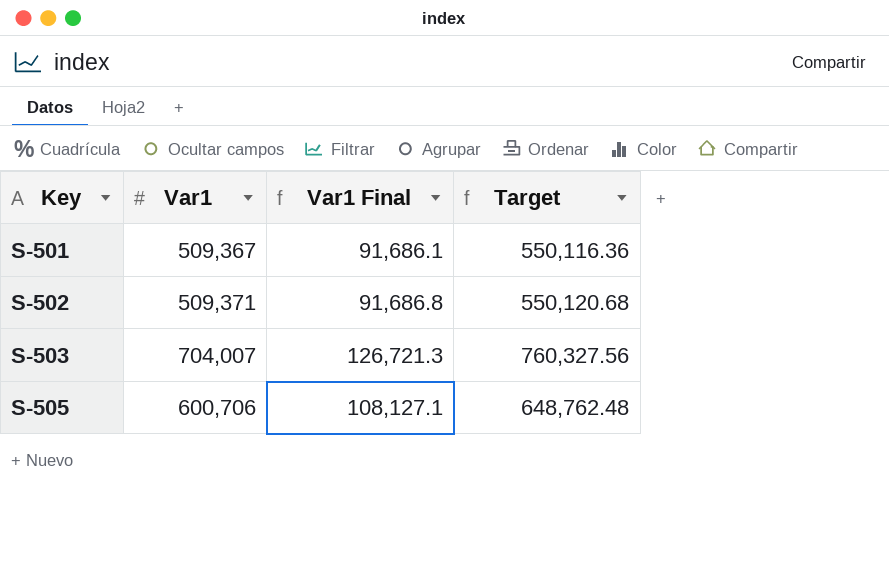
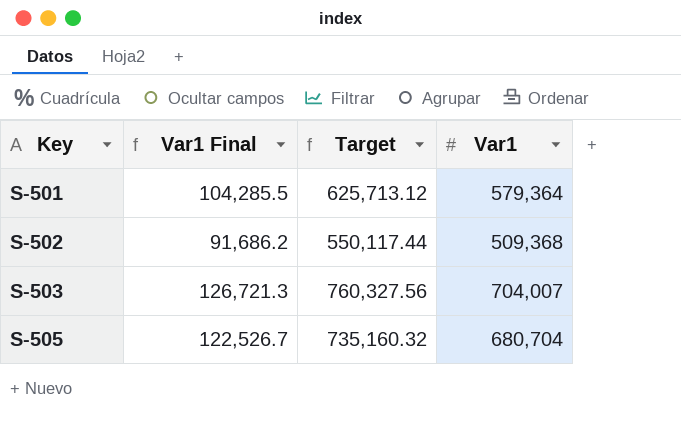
column Var1 | position: 2 -> 4
S-501 | Var1 Final: 91,686.1 -> 104,285.5
S-501 | Target: 550,116.36 -> 625,713.12
S-501 | Var1: 509,367 -> 579,364
S-502 | Var1 Final: 91,686.8 -> 91,686.2
S-502 | Target: 550,120.68 -> 550,117.44
S-502 | Var1: 509,371 -> 509,368
S-505 | Var1 Final: 108,127.1 -> 122,526.7
S-505 | Target: 648,762.48 -> 735,160.32
S-505 | Var1: 600,706 -> 680,704

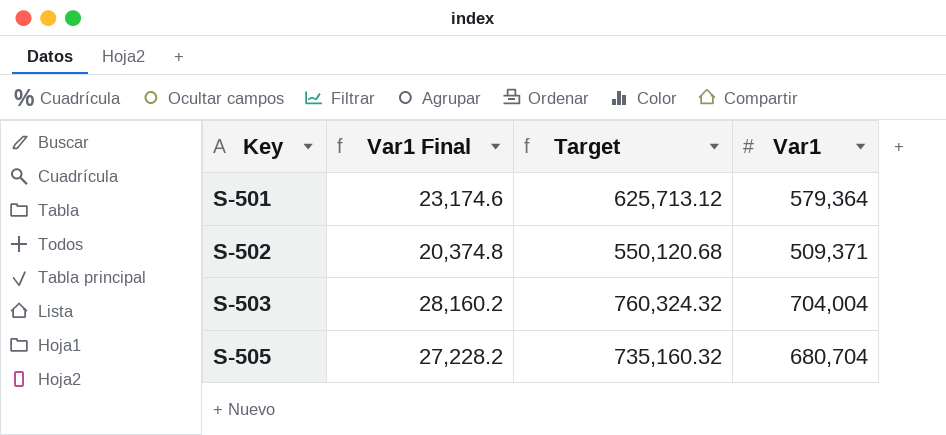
column Var1 Final | formula: [Var1] * 0.18 -> [Var1] * 0.04
S-502 | Target: 550,117.44 -> 550,120.68
S-502 | Var1: 509,368 -> 509,371
S-503 | Target: 760,327.56 -> 760,324.32
S-503 | Var1: 704,007 -> 704,004

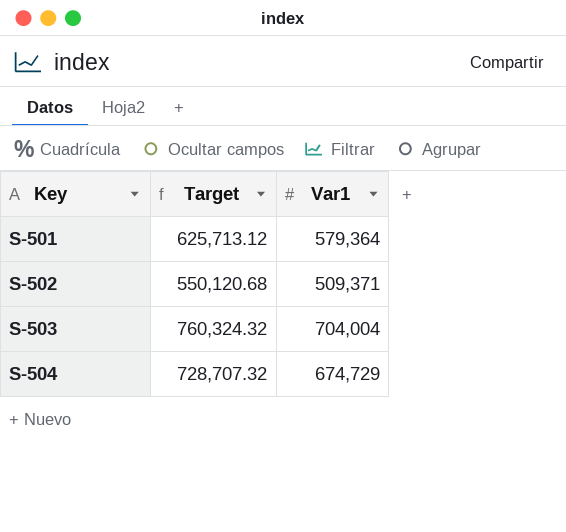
column Var1 Final | formula: [Var1] * 0.04 -> none
row S-505: 27,228.2 | 735,160.32 | 680,704 -> none
row S-504: none -> 728,707.32 | 674,729

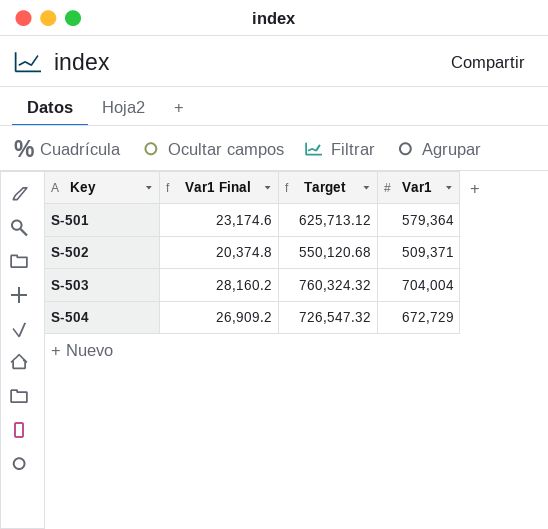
column Var1 Final | formula: none -> [Var1] * 0.04
S-504 | Target: 728,707.32 -> 726,547.32
S-504 | Var1: 674,729 -> 672,729

